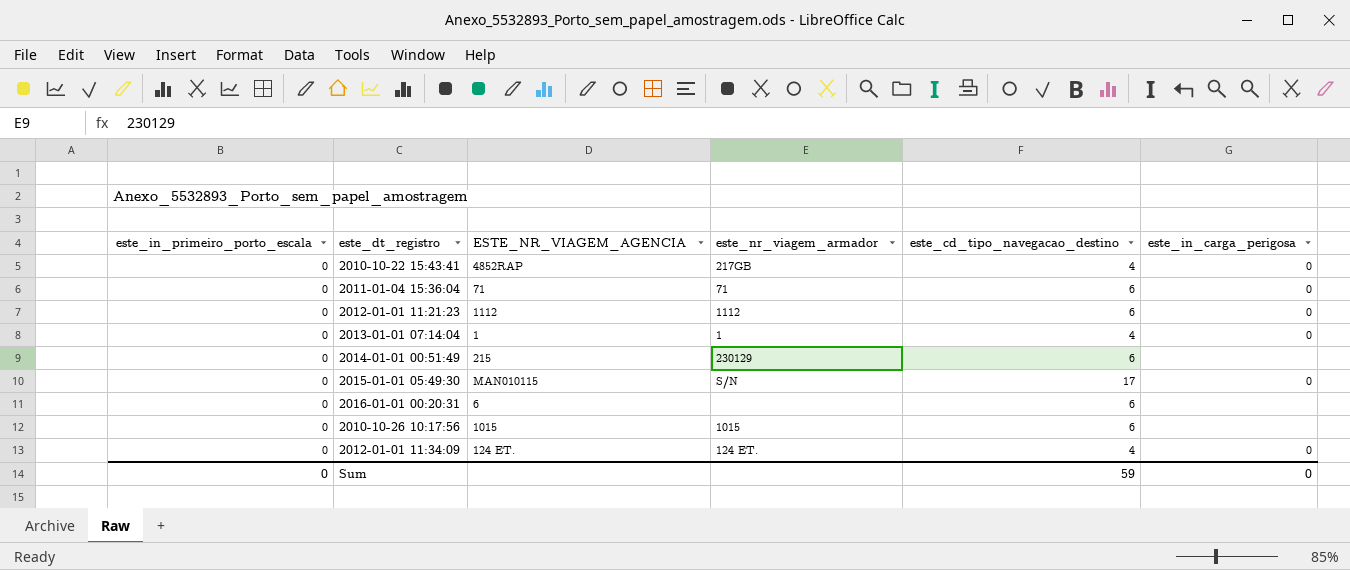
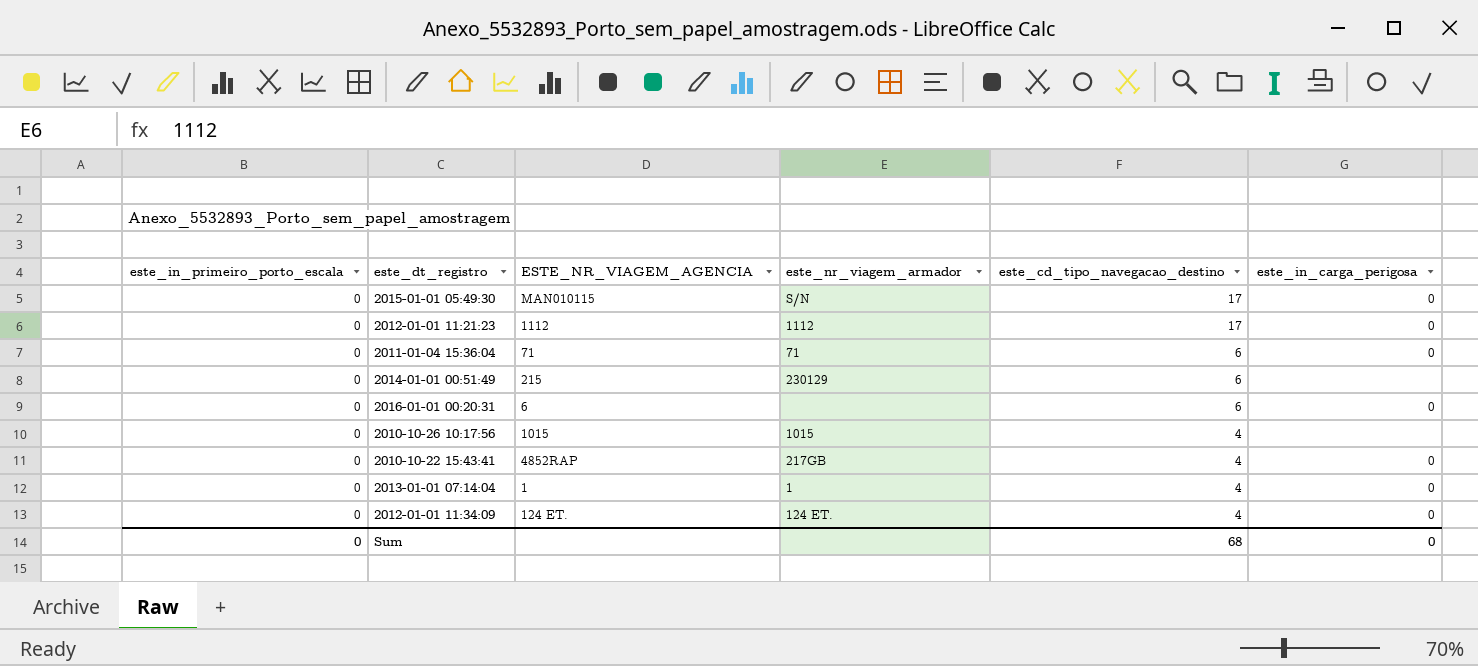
row order: none -> este_cd_tipo_navegacao_destino descending
2012-01-01 11:21:23 | este_cd_tipo_navegacao_destino: 6 -> 17
2016-01-01 00:20:31 | este_in_carga_perigosa: none -> 0
2010-10-26 10:17:56 | este_cd_tipo_navegacao_destino: 6 -> 4
Sum | este_cd_tipo_navegacao_destino: 59 -> 68

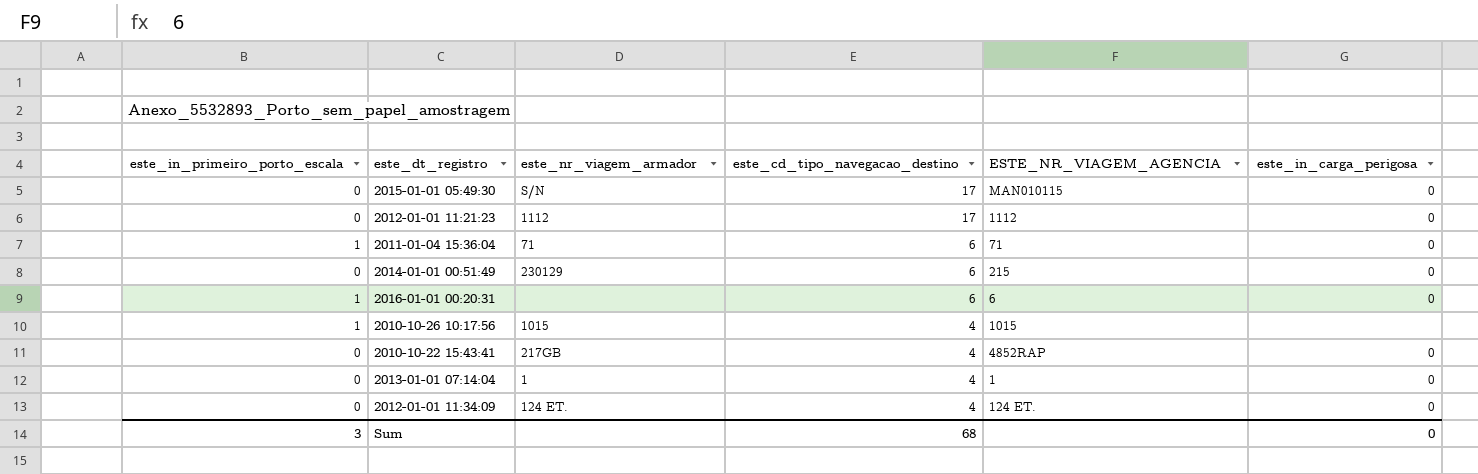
column ESTE_NR_VIAGEM_AGENCIA | position: 3 -> 5
2011-01-04 15:36:04 | este_in_primeiro_porto_escala: 0 -> 1
2014-01-01 00:51:49 | este_in_carga_perigosa: none -> 0
2016-01-01 00:20:31 | este_in_primeiro_porto_escala: 0 -> 1
2010-10-26 10:17:56 | este_in_primeiro_porto_escala: 0 -> 1
Sum | este_in_primeiro_porto_escala: 0 -> 3

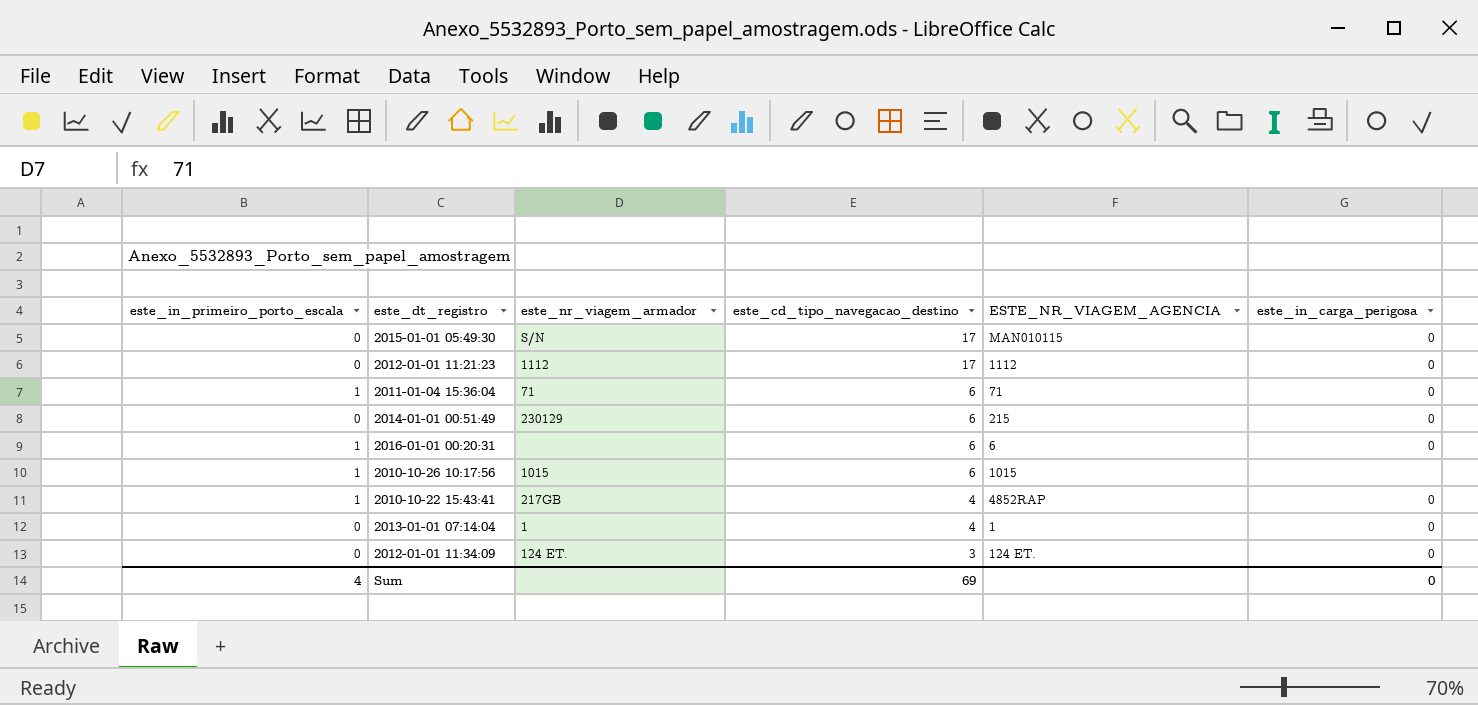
2010-10-26 10:17:56 | este_cd_tipo_navegacao_destino: 4 -> 6
2010-10-22 15:43:41 | este_in_primeiro_porto_escala: 0 -> 1
2012-01-01 11:34:09 | este_cd_tipo_navegacao_destino: 4 -> 3
Sum | este_in_primeiro_porto_escala: 3 -> 4
Sum | este_cd_tipo_navegacao_destino: 68 -> 69

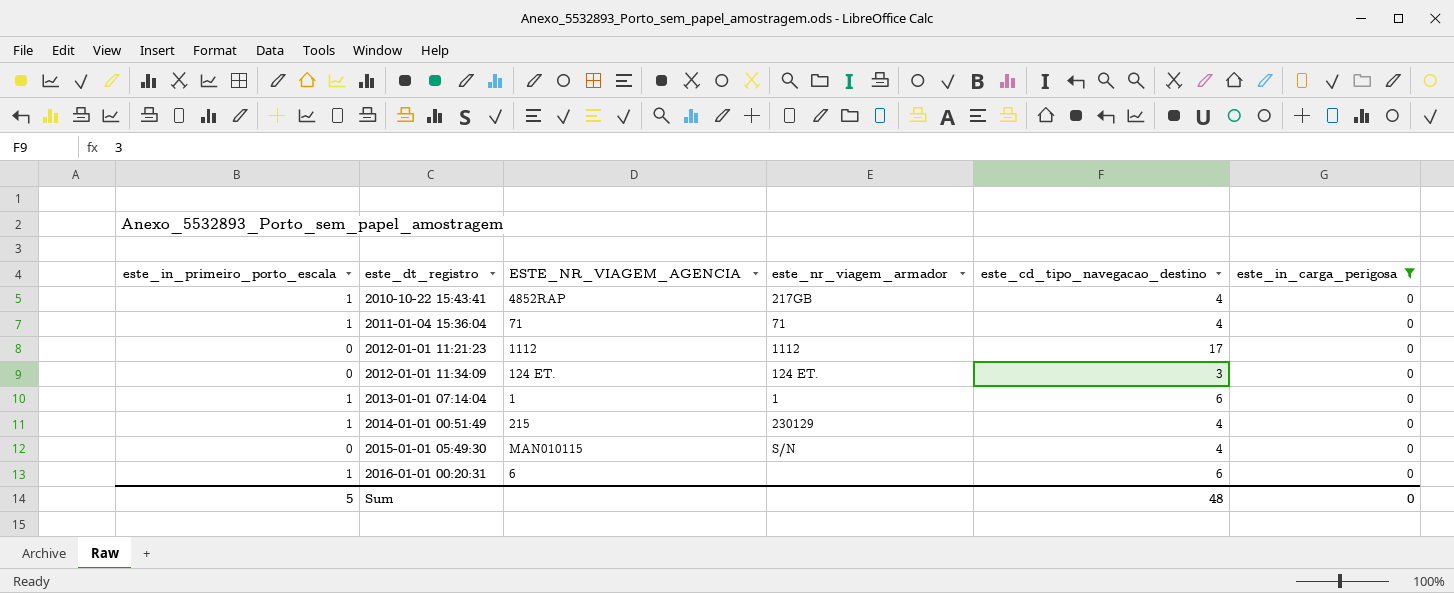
filter: none -> este_in_carga_perigosa = 0
row order: este_cd_tipo_navegacao_destino descending -> este_dt_registro ascending
column ESTE_NR_VIAGEM_AGENCIA | position: 5 -> 3
2011-01-04 15:36:04 | este_cd_tipo_navegacao_destino: 6 -> 4
2013-01-01 07:14:04 | este_in_primeiro_porto_escala: 0 -> 1
2013-01-01 07:14:04 | este_cd_tipo_navegacao_destino: 4 -> 6
2014-01-01 00:51:49 | este_in_primeiro_porto_escala: 0 -> 1
2014-01-01 00:51:49 | este_cd_tipo_navegacao_destino: 6 -> 4
2015-01-01 05:49:30 | este_cd_tipo_navegacao_destino: 17 -> 4
Sum | este_in_primeiro_porto_escala: 4 -> 5
Sum | este_cd_tipo_navegacao_destino: 69 -> 48

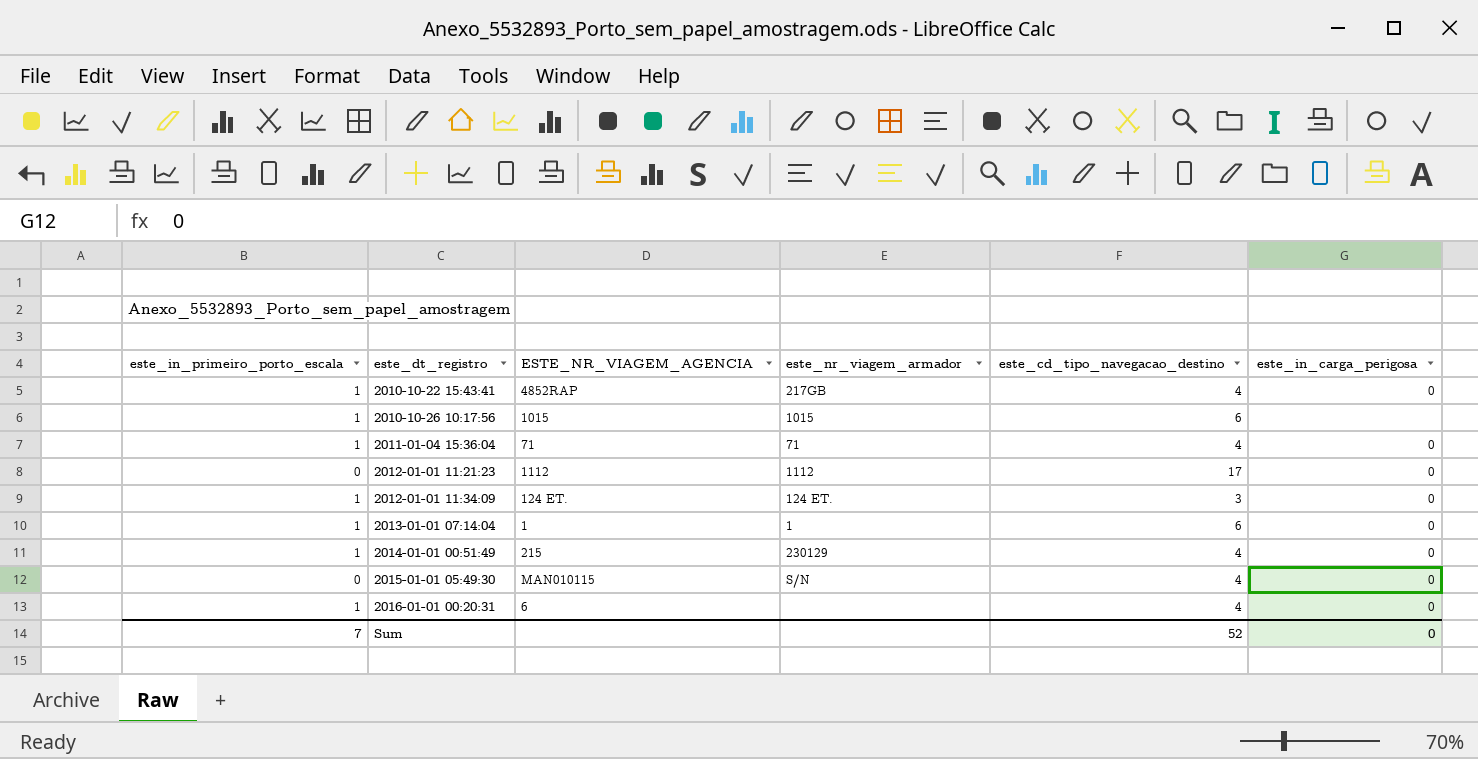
filter: este_in_carga_perigosa = 0 -> none
2012-01-01 11:34:09 | este_in_primeiro_porto_escala: 0 -> 1
2016-01-01 00:20:31 | este_cd_tipo_navegacao_destino: 6 -> 4
Sum | este_in_primeiro_porto_escala: 5 -> 7
Sum | este_cd_tipo_navegacao_destino: 48 -> 52

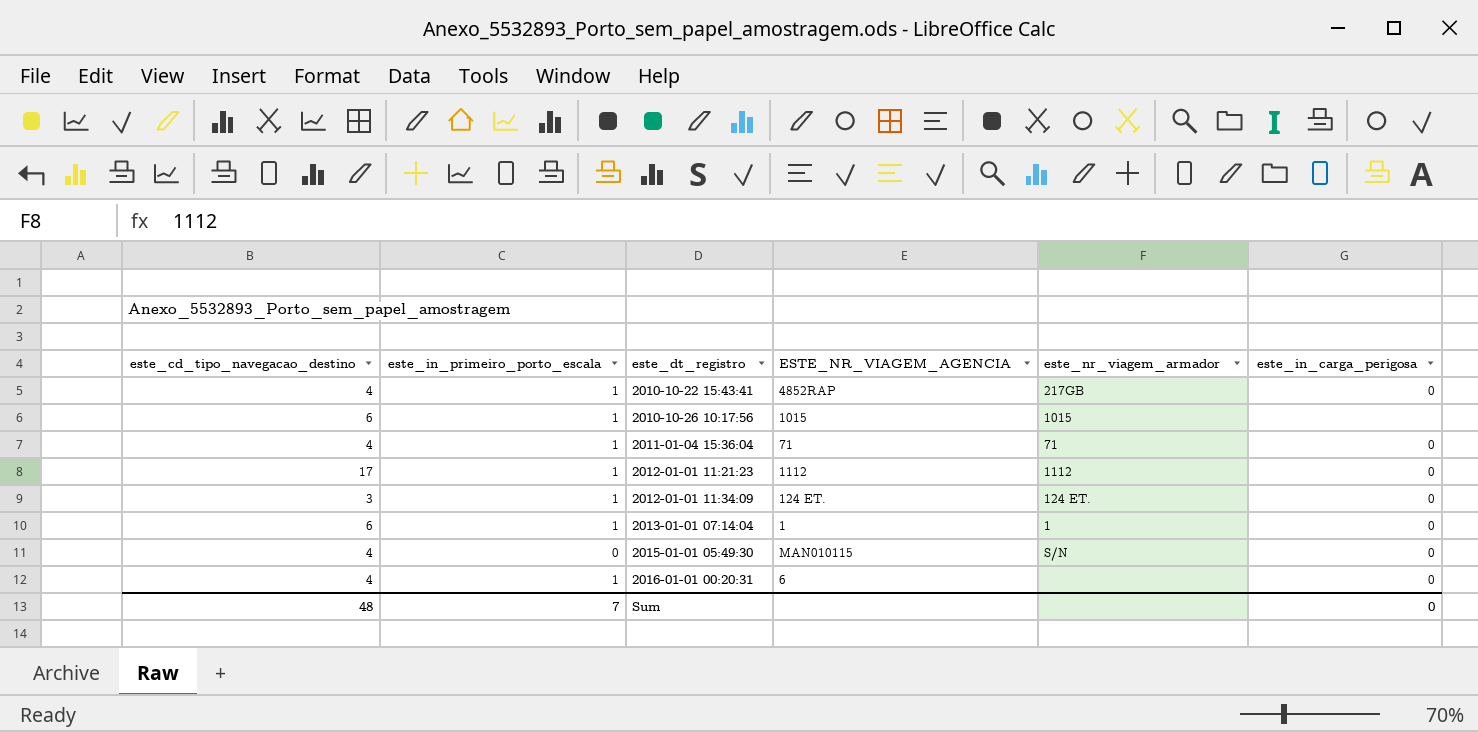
column este_cd_tipo_navegacao_destino | position: 5 -> 1
row 2014-01-01 00:51:49: 1 | 215 | 230129 | 4 | 0 -> none
2012-01-01 11:21:23 | este_in_primeiro_porto_escala: 0 -> 1
Sum | este_cd_tipo_navegacao_destino: 52 -> 48

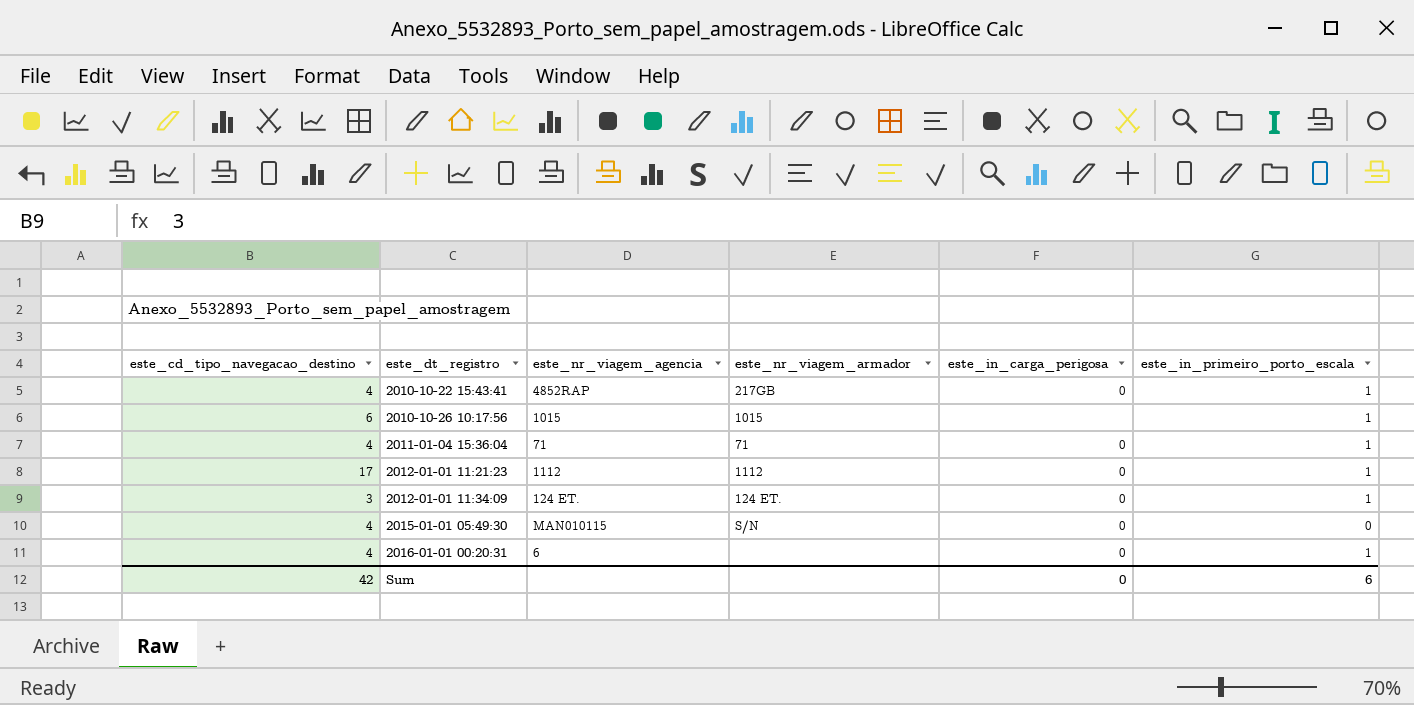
column name: ESTE_NR_VIAGEM_AGENCIA -> este_nr_viagem_agencia
column este_in_primeiro_porto_escala | position: 2 -> 6
row 2013-01-01 07:14:04: 6 | 1 | 1 | 1 | 0 -> none
Sum | este_cd_tipo_navegacao_destino: 48 -> 42
Sum | este_in_primeiro_porto_escala: 7 -> 6

